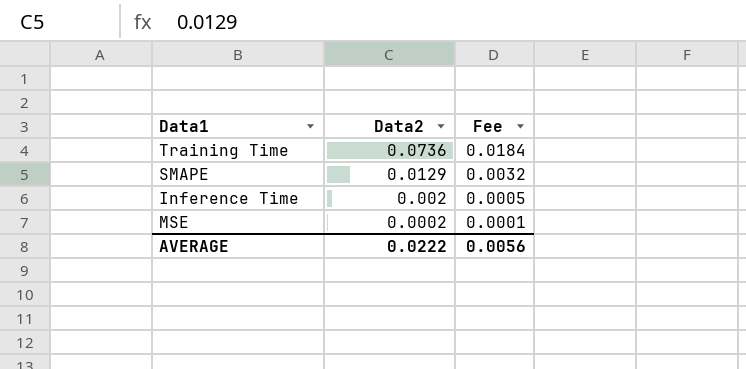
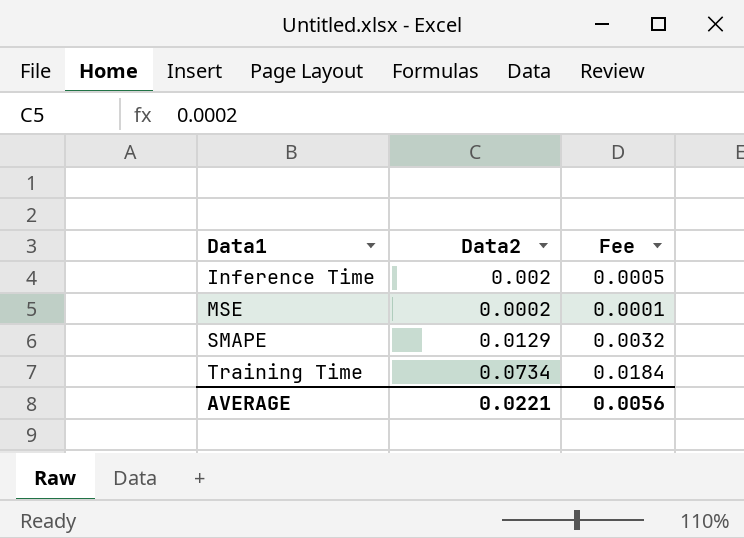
row order: Data2 descending -> Data1 ascending
Training Time | Data2: 0.0736 -> 0.0734
AVERAGE | Data2: 0.0222 -> 0.0221

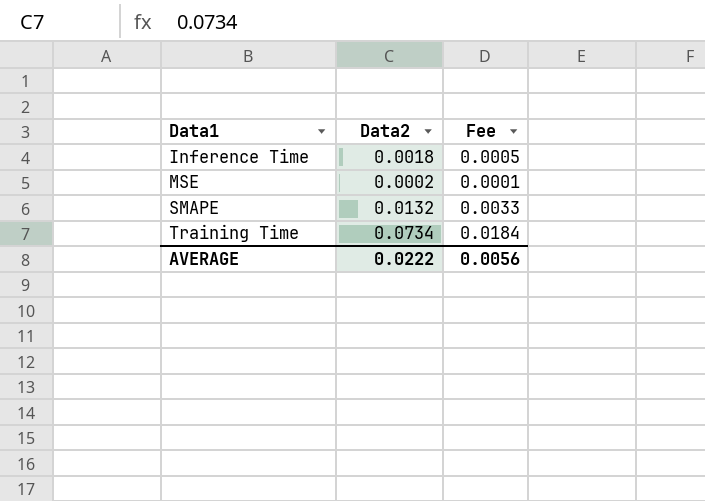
Inference Time | Data2: 0.002 -> 0.0018
SMAPE | Data2: 0.0129 -> 0.0132
SMAPE | Fee: 0.0032 -> 0.0033
AVERAGE | Data2: 0.0221 -> 0.0222

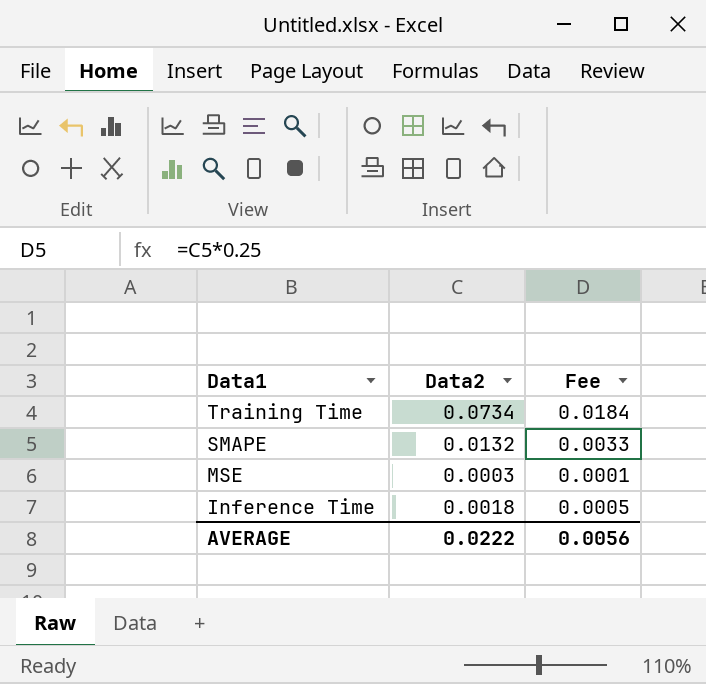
row order: Data1 ascending -> Data1 descending
MSE | Data2: 0.0002 -> 0.0003

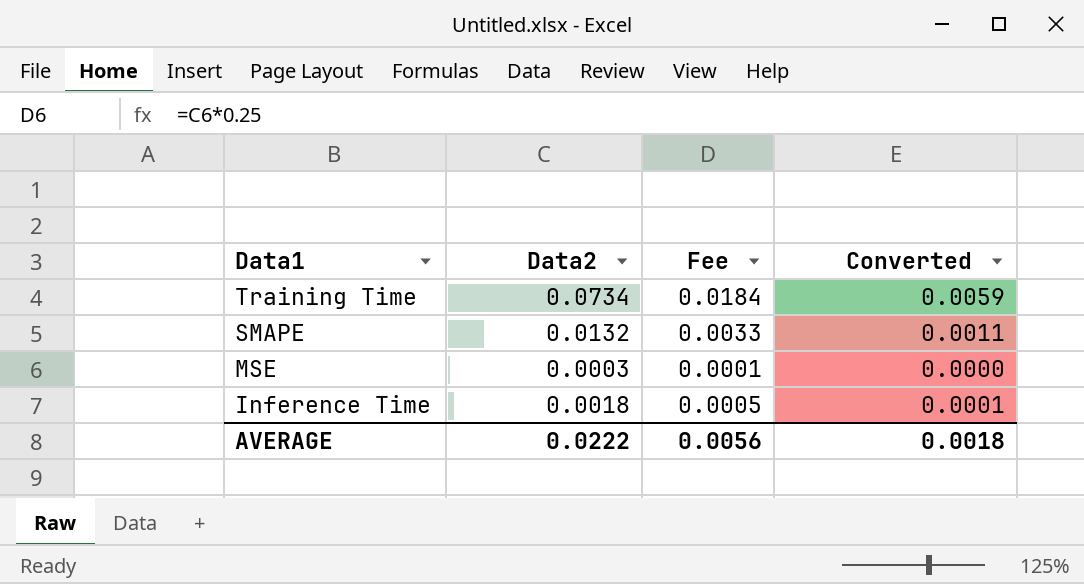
column Converted | formula: none -> [Data2] * 0.08

